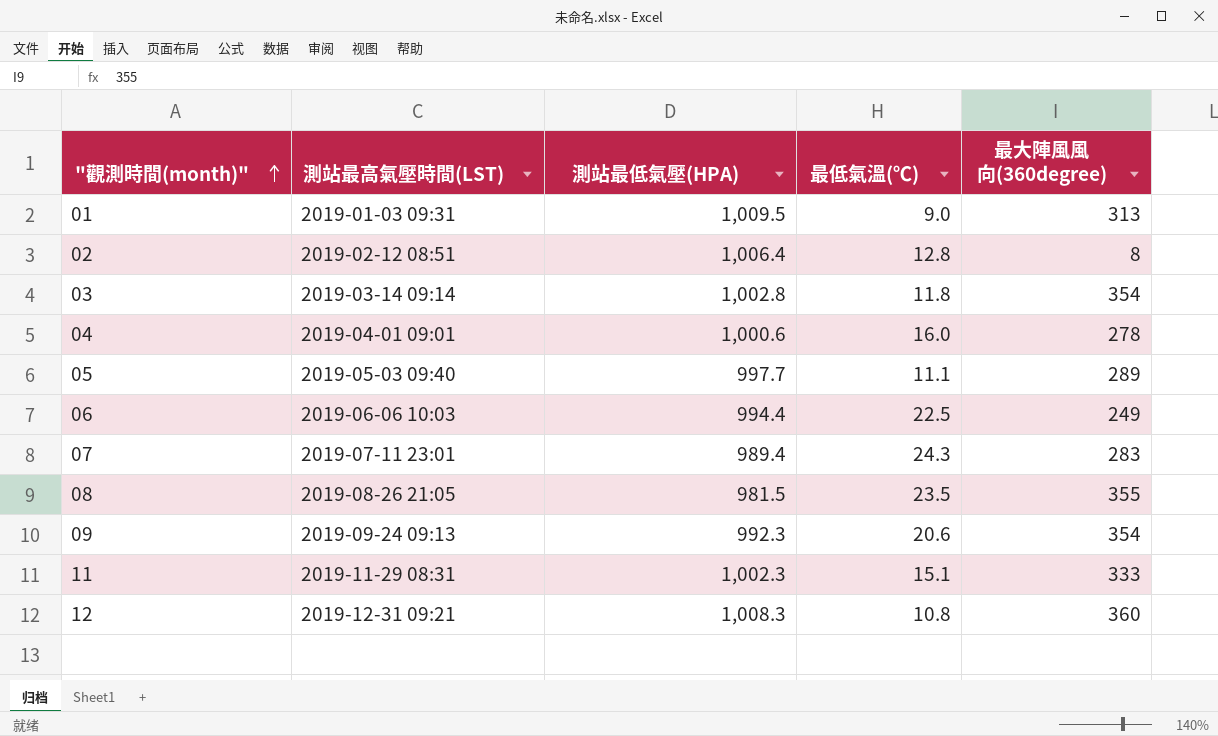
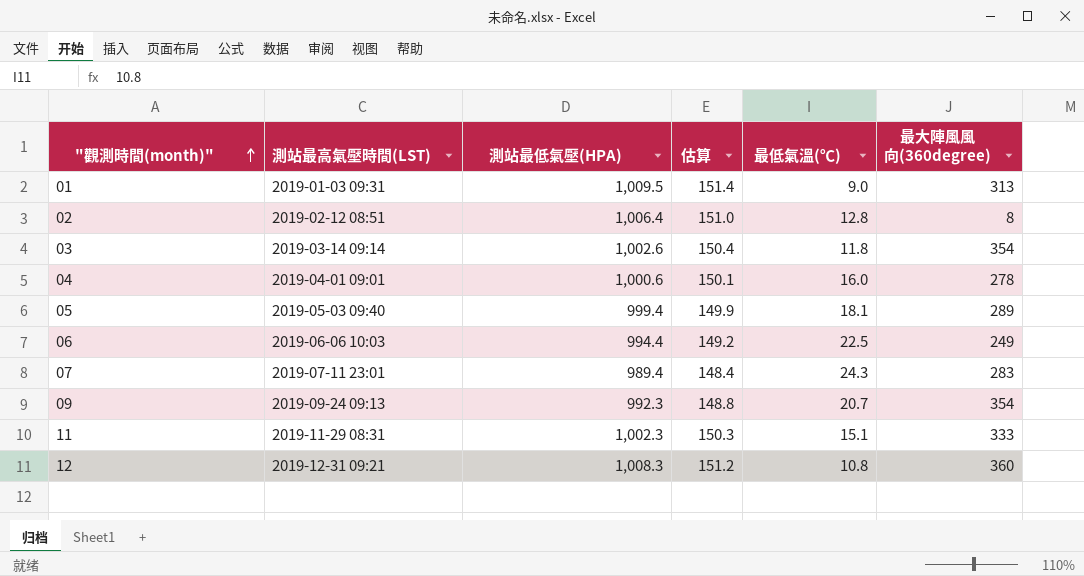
column 估算 | formula: none -> [測站最低氣壓(HPA)] * 0.15
row 08: 2019-08-26 21:05 | 981.5 | 23.5 | 355 -> none
03 | 測站最低氣壓(HPA): 1,002.8 -> 1,002.6
05 | 測站最低氣壓(HPA): 997.7 -> 999.4
05 | 最低氣溫(℃): 11.1 -> 18.1
09 | 最低氣溫(℃): 20.6 -> 20.7

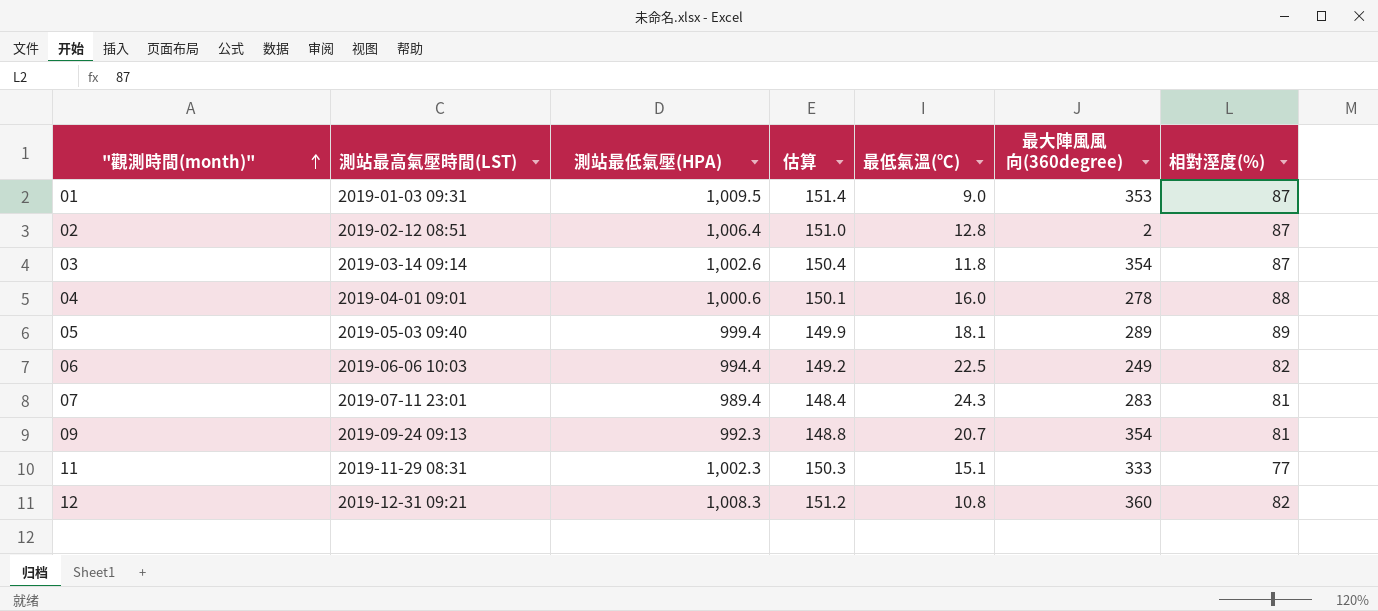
column 相對溼度(%) | position: none -> 7
01 | 最大陣風風向(360degree): 313 -> 353
02 | 最大陣風風向(360degree): 8 -> 2

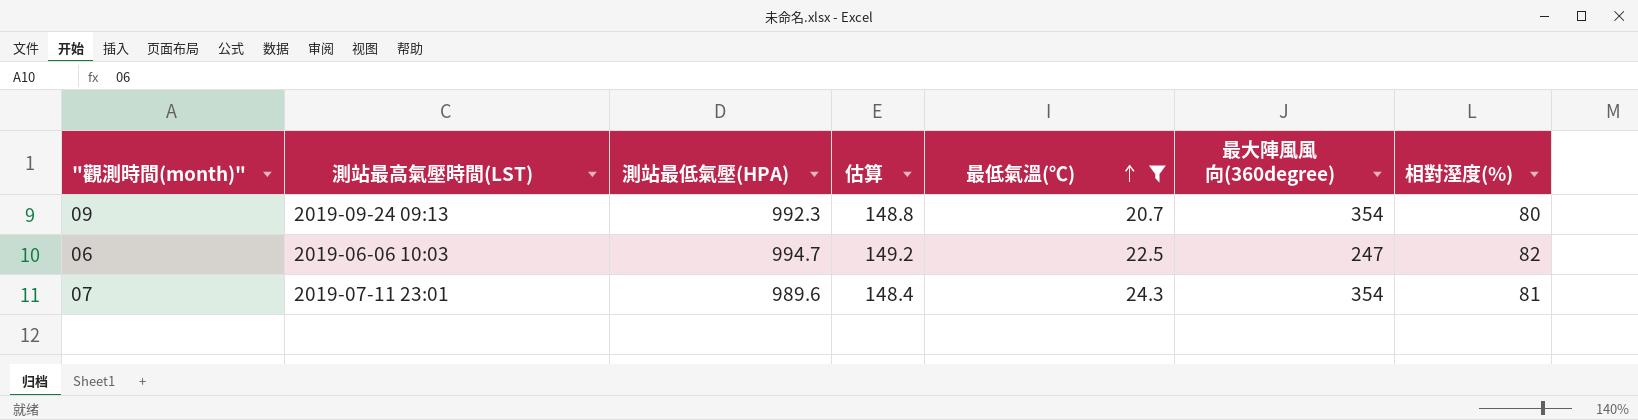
filter: none -> 最低氣溫(℃) >= 20.7
row order: "觀測時間(month)" ascending -> 最低氣溫(℃) ascending
09 | 相對溼度(%): 81 -> 80
06 | 測站最低氣壓(HPA): 994.4 -> 994.7
06 | 最大陣風風向(360degree): 249 -> 247
07 | 測站最低氣壓(HPA): 989.4 -> 989.6
07 | 最大陣風風向(360degree): 283 -> 354

